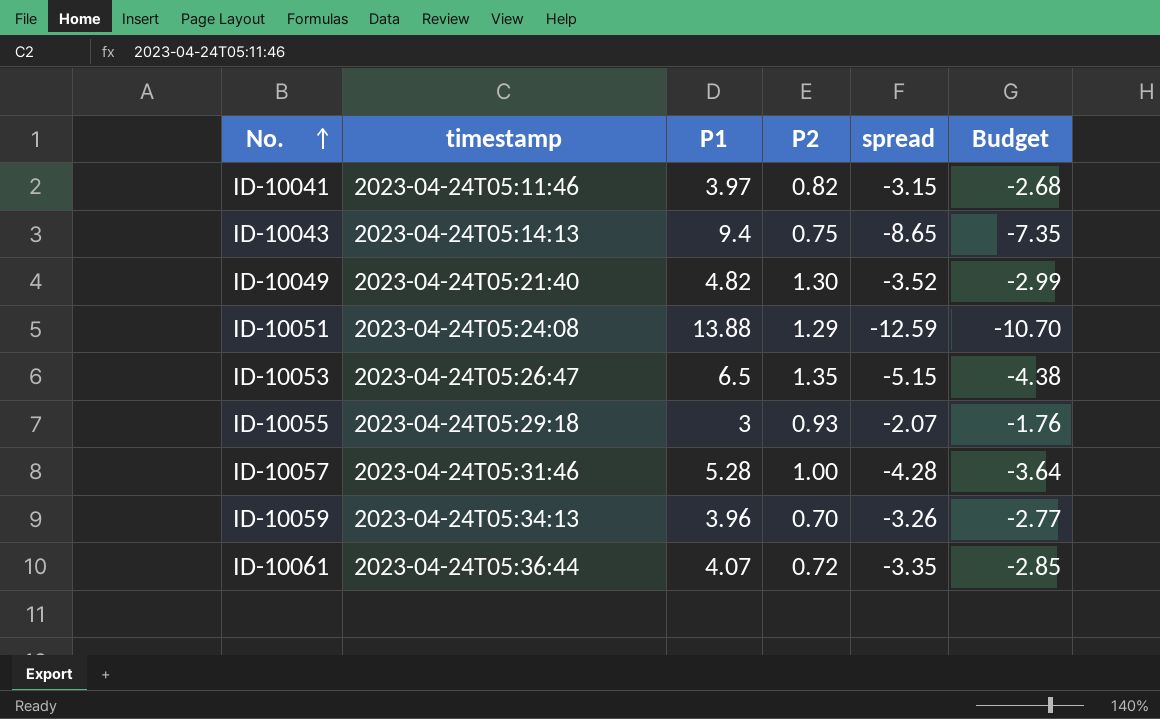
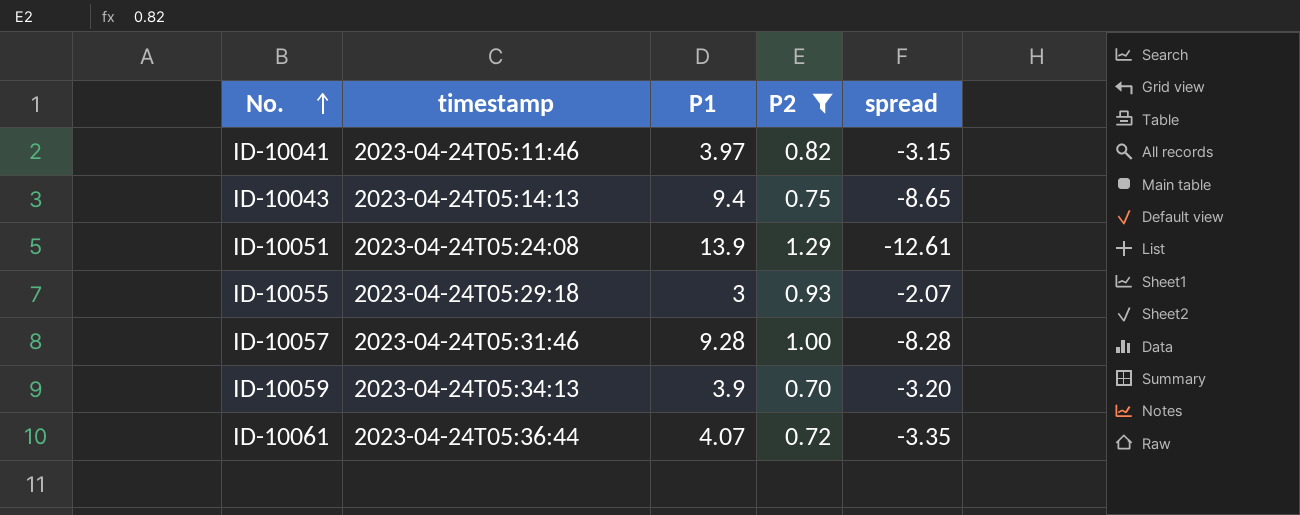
filter: none -> P2 <= 1.29
column Budget | formula: [spread] * 0.85 -> none
ID-10051 | P1: 13.88 -> 13.9
ID-10051 | spread: -12.59 -> -12.61
ID-10057 | P1: 5.28 -> 9.28
ID-10057 | spread: -4.28 -> -8.28
ID-10059 | P1: 3.96 -> 3.9
ID-10059 | spread: -3.26 -> -3.20

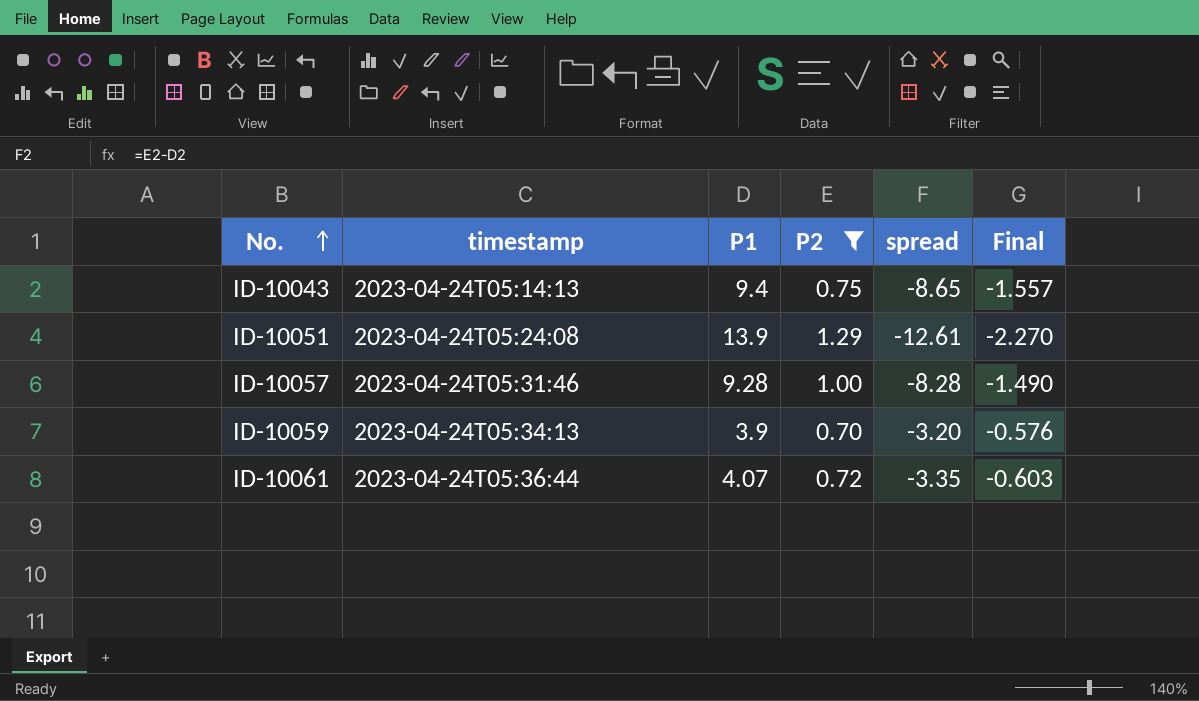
column Final | formula: none -> [spread] * 0.18
row ID-10041: 2023-04-24T05:11:46 | 3.97 | 0.82 | -3.15 -> none
row ID-10055: 2023-04-24T05:29:18 | 3 | 0.93 | -2.07 -> none

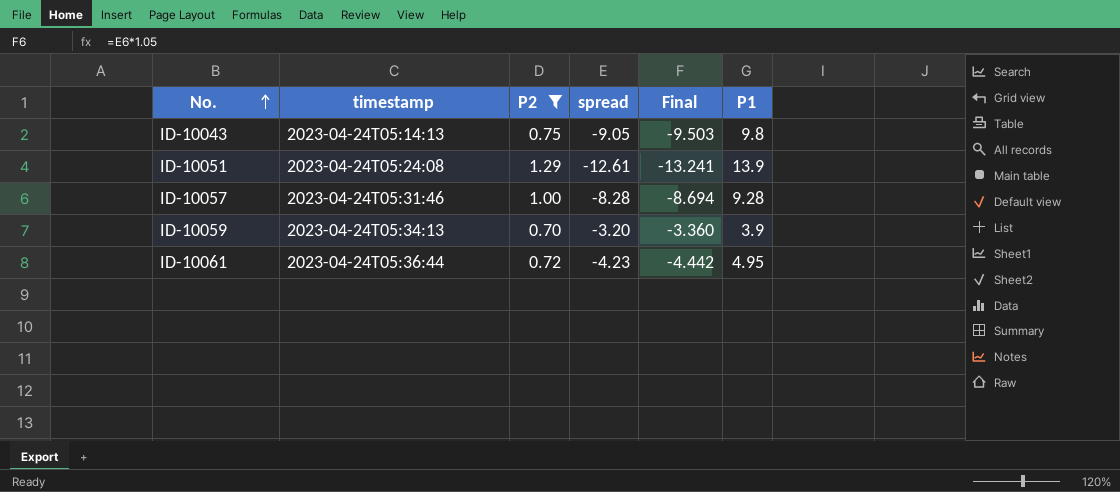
column Final | formula: [spread] * 0.18 -> [spread] * 1.05
column P1 | position: 3 -> 6
ID-10043 | spread: -8.65 -> -9.05
ID-10043 | P1: 9.4 -> 9.8
ID-10061 | spread: -3.35 -> -4.23
ID-10061 | P1: 4.07 -> 4.95

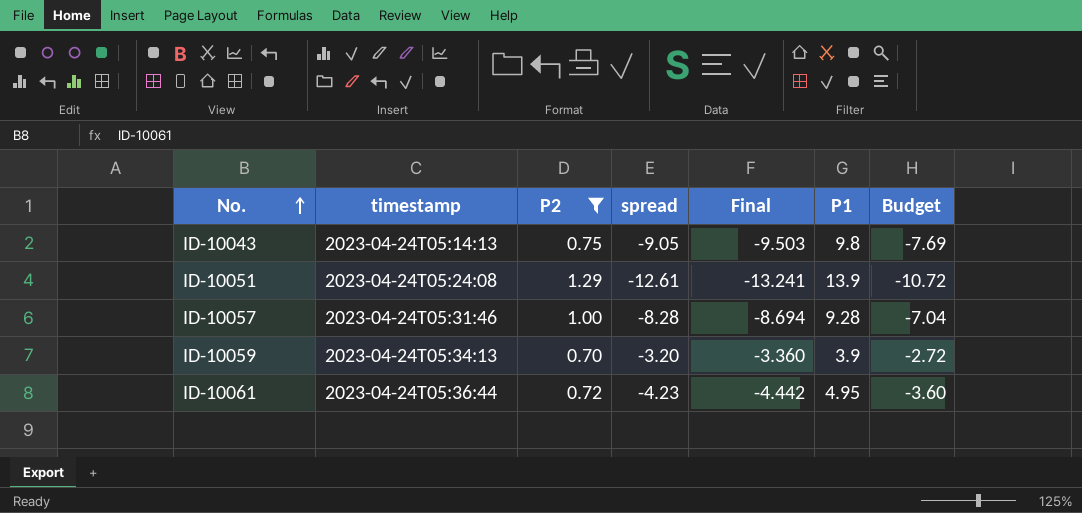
column Budget | formula: none -> [spread] * 0.85

